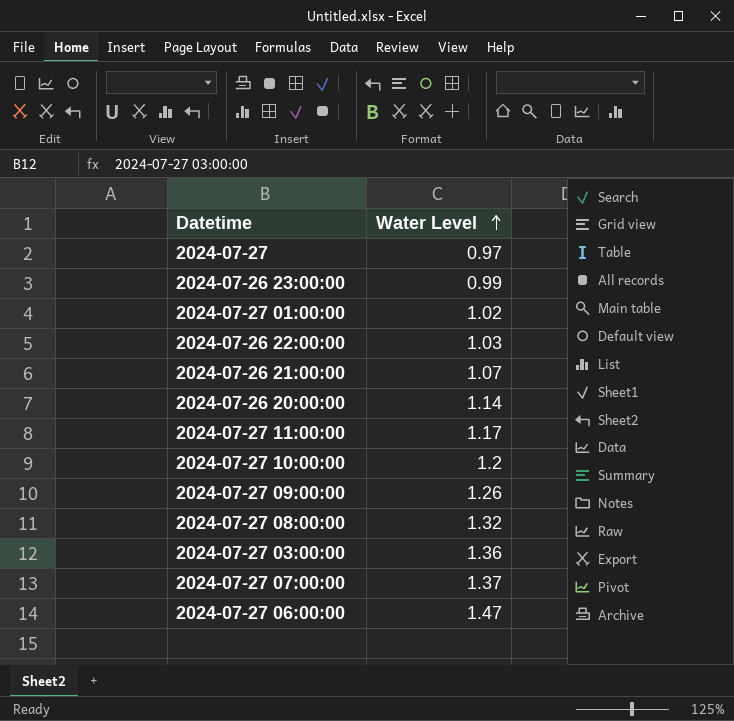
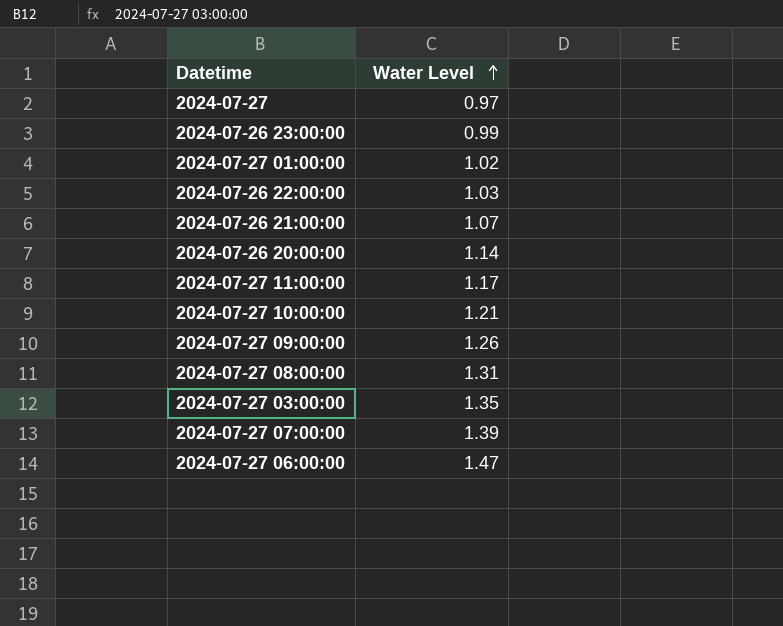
2024-07-27 10:00:00 | Water Level: 1.2 -> 1.21
2024-07-27 08:00:00 | Water Level: 1.32 -> 1.31
2024-07-27 03:00:00 | Water Level: 1.36 -> 1.35
2024-07-27 07:00:00 | Water Level: 1.37 -> 1.39

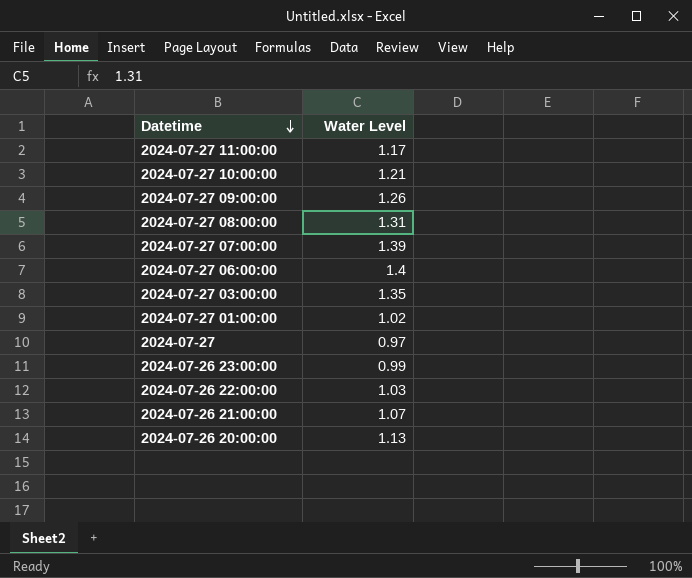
row order: Water Level ascending -> Datetime descending
2024-07-27 06:00:00 | Water Level: 1.47 -> 1.4
2024-07-26 20:00:00 | Water Level: 1.14 -> 1.13

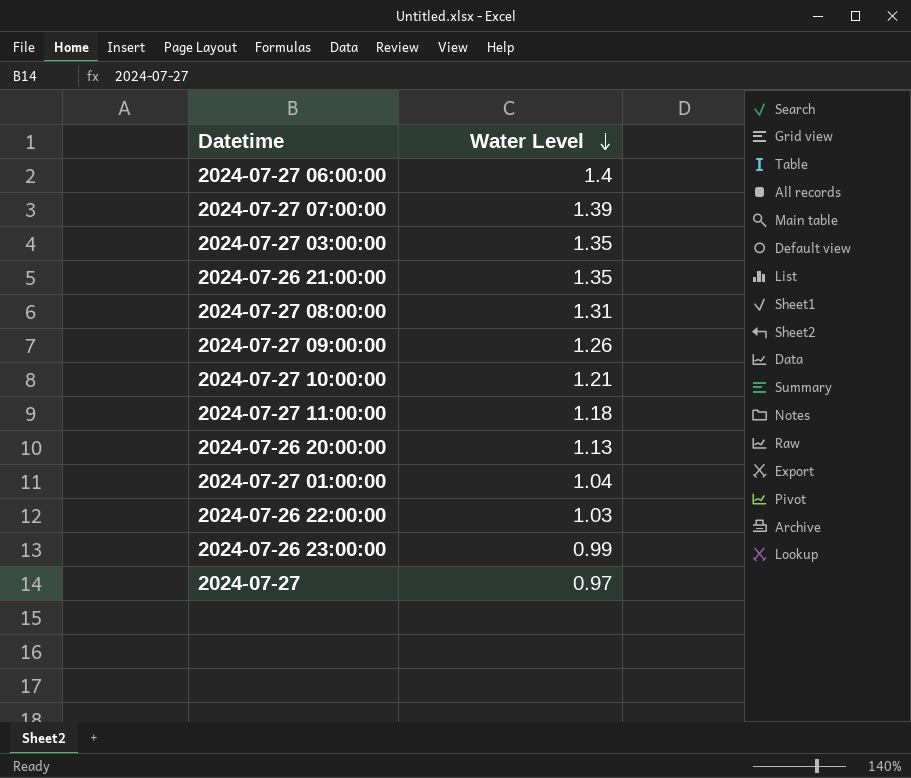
row order: Datetime descending -> Water Level descending
2024-07-26 21:00:00 | Water Level: 1.07 -> 1.35
2024-07-27 11:00:00 | Water Level: 1.17 -> 1.18
2024-07-27 01:00:00 | Water Level: 1.02 -> 1.04

